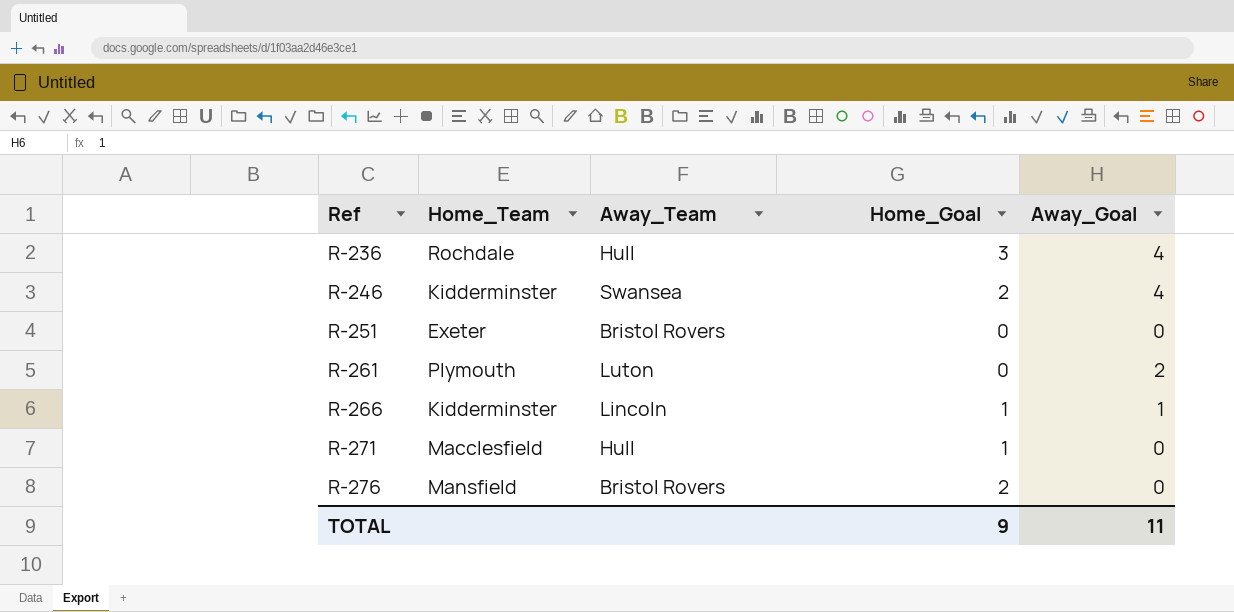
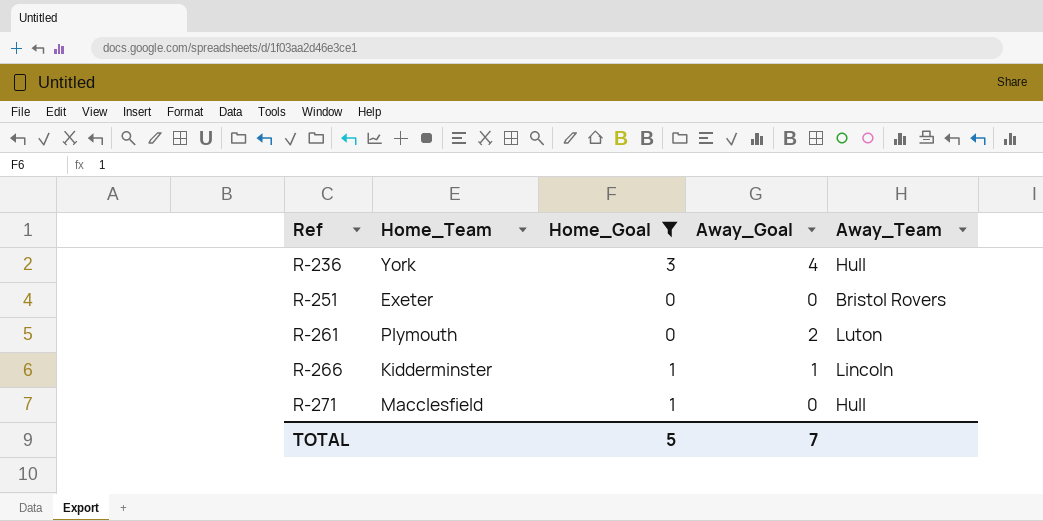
filter: none -> Home_Goal != 2
column Away_Team | position: 3 -> 5
R-236 | Home_Team: Rochdale -> York
TOTAL | Home_Goal: 9 -> 5
TOTAL | Away_Goal: 11 -> 7

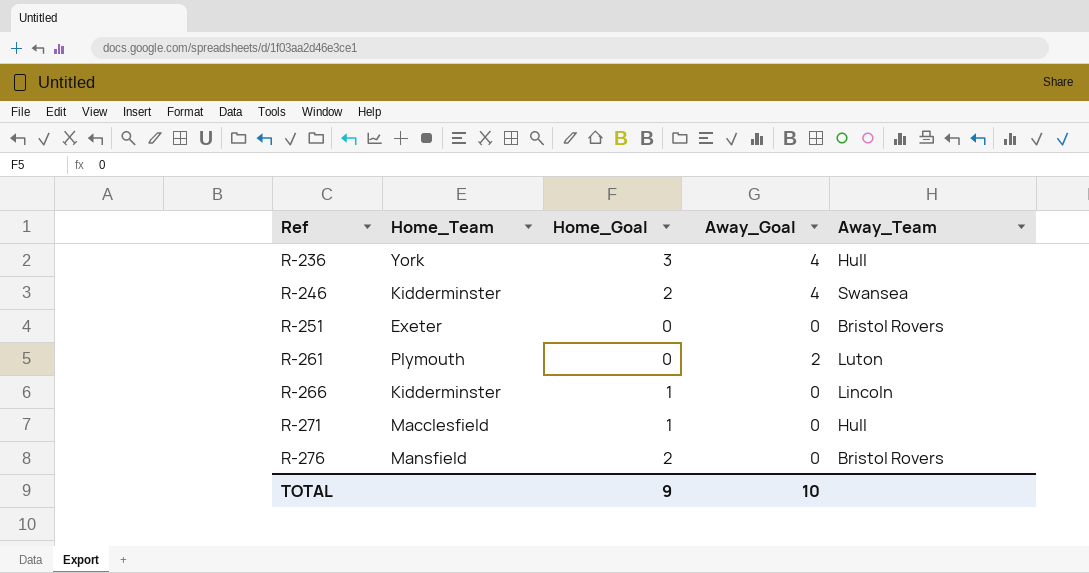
filter: Home_Goal != 2 -> none
R-266 | Away_Goal: 1 -> 0
TOTAL | Home_Goal: 5 -> 9
TOTAL | Away_Goal: 7 -> 10

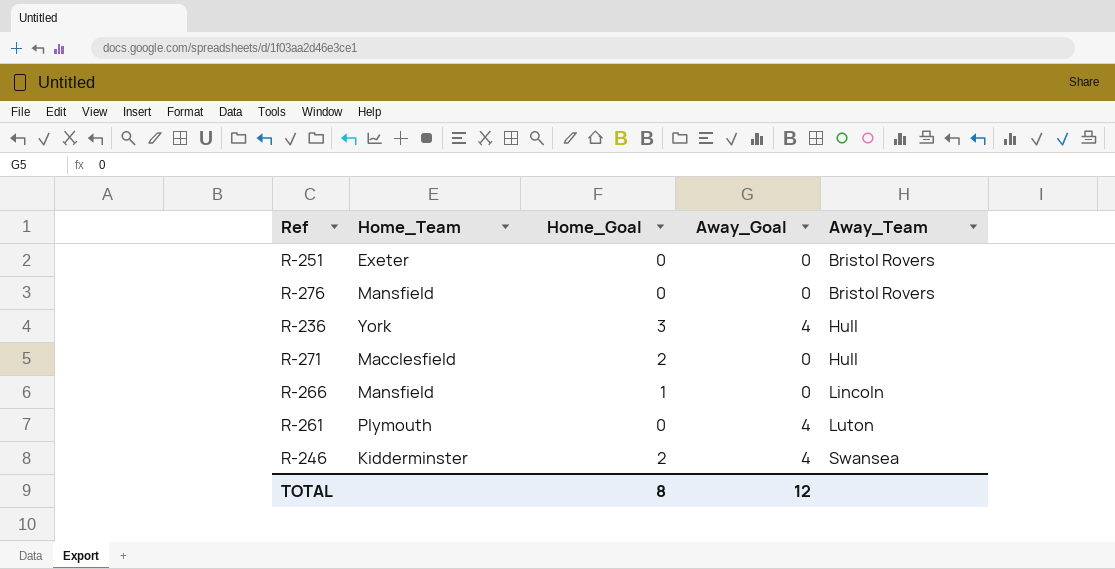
row order: Ref ascending -> Away_Team ascending
R-276 | Home_Goal: 2 -> 0
R-271 | Home_Goal: 1 -> 2
R-266 | Home_Team: Kidderminster -> Mansfield
R-261 | Away_Goal: 2 -> 4
TOTAL | Home_Goal: 9 -> 8
TOTAL | Away_Goal: 10 -> 12

